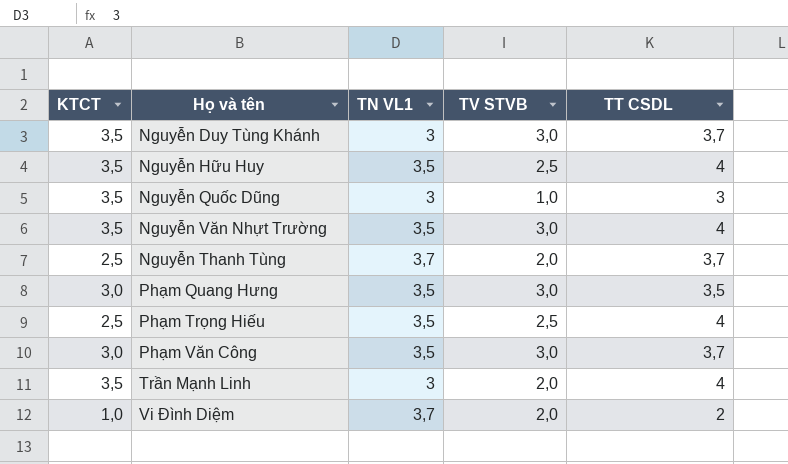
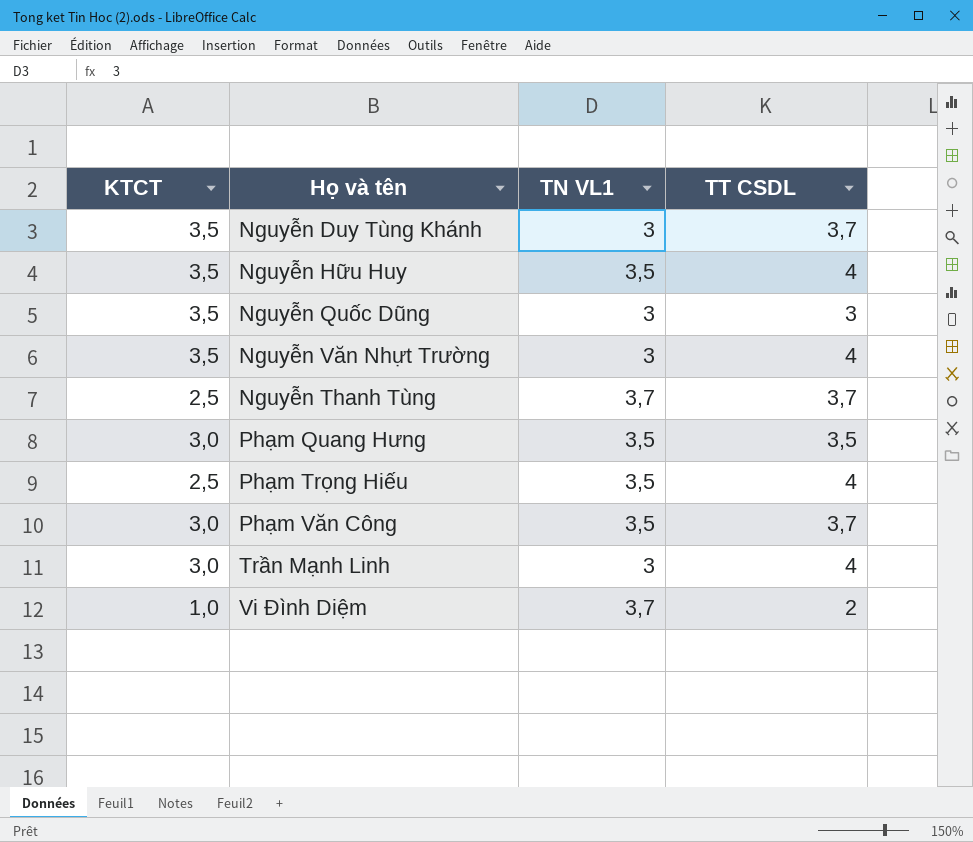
column TV STVB | position: 4 -> none
Nguyễn Văn Nhựt Trường | TN VL1: 3,5 -> 3
Trần Mạnh Linh | KTCT: 3,5 -> 3,0

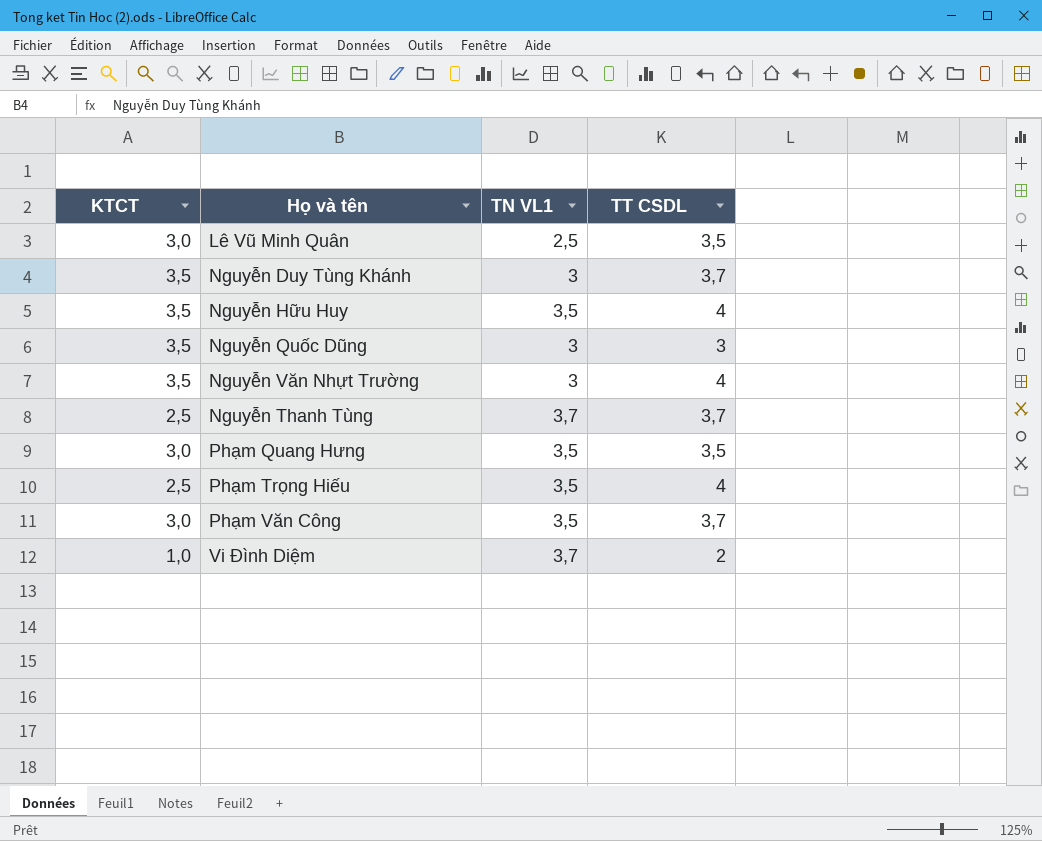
row Trần Mạnh Linh: 3,0 | 3 | 4 -> none
row Lê Vũ Minh Quân: none -> 3,0 | 2,5 | 3,5

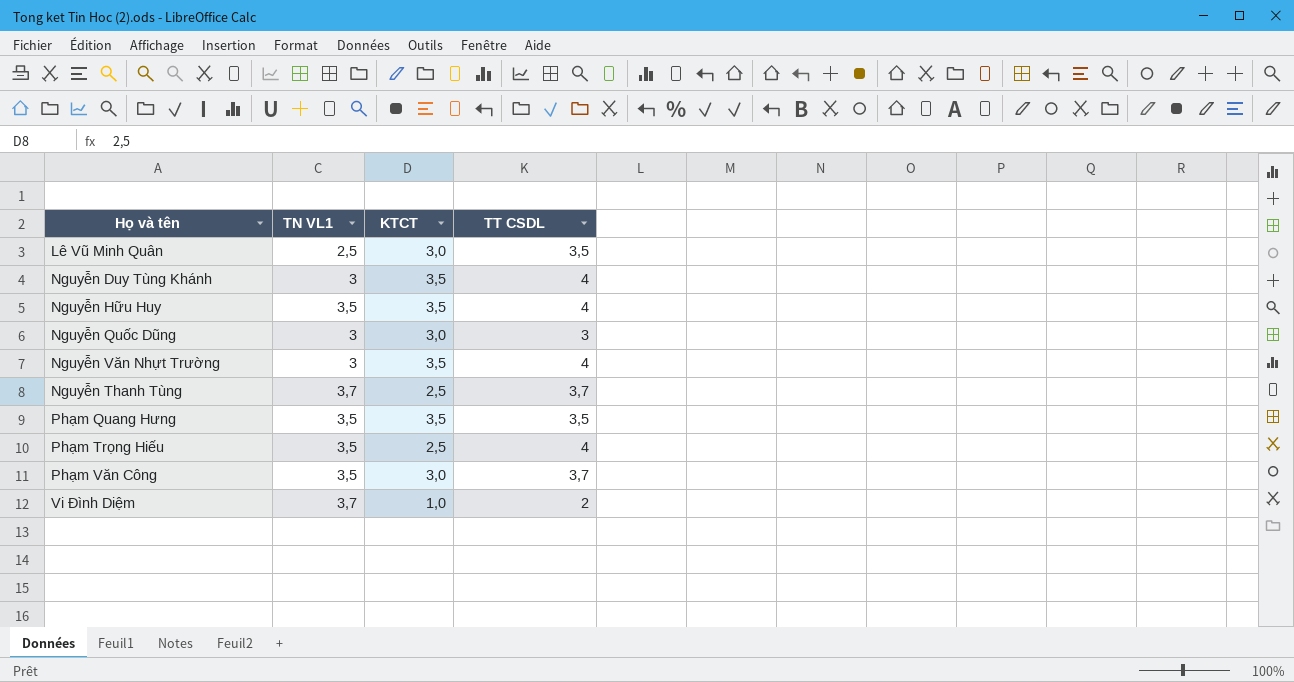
column KTCT | position: 1 -> 3
Nguyễn Duy Tùng Khánh | TT CSDL: 3,7 -> 4
Nguyễn Quốc Dũng | KTCT: 3,5 -> 3,0
Phạm Quang Hưng | KTCT: 3,0 -> 3,5

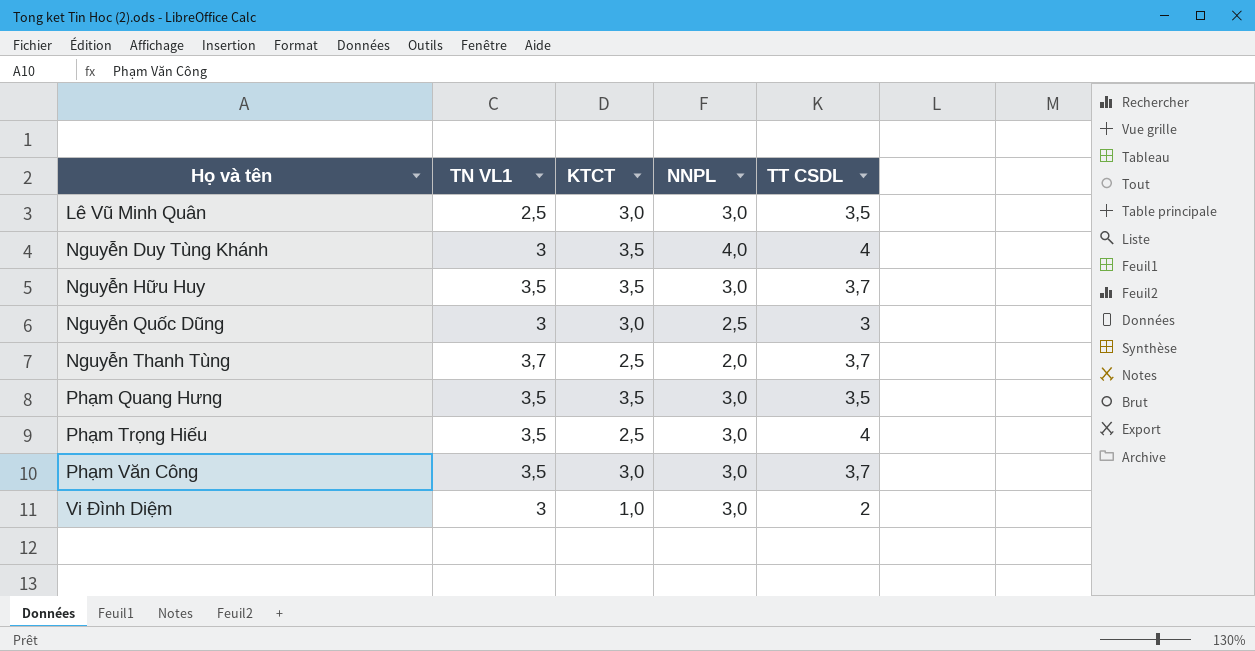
column NNPL | position: none -> 4
row Nguyễn Văn Nhựt Trường: 3 | 3,5 | 4 -> none
Nguyễn Hữu Huy | TT CSDL: 4 -> 3,7
Vi Đình Diệm | TN VL1: 3,7 -> 3

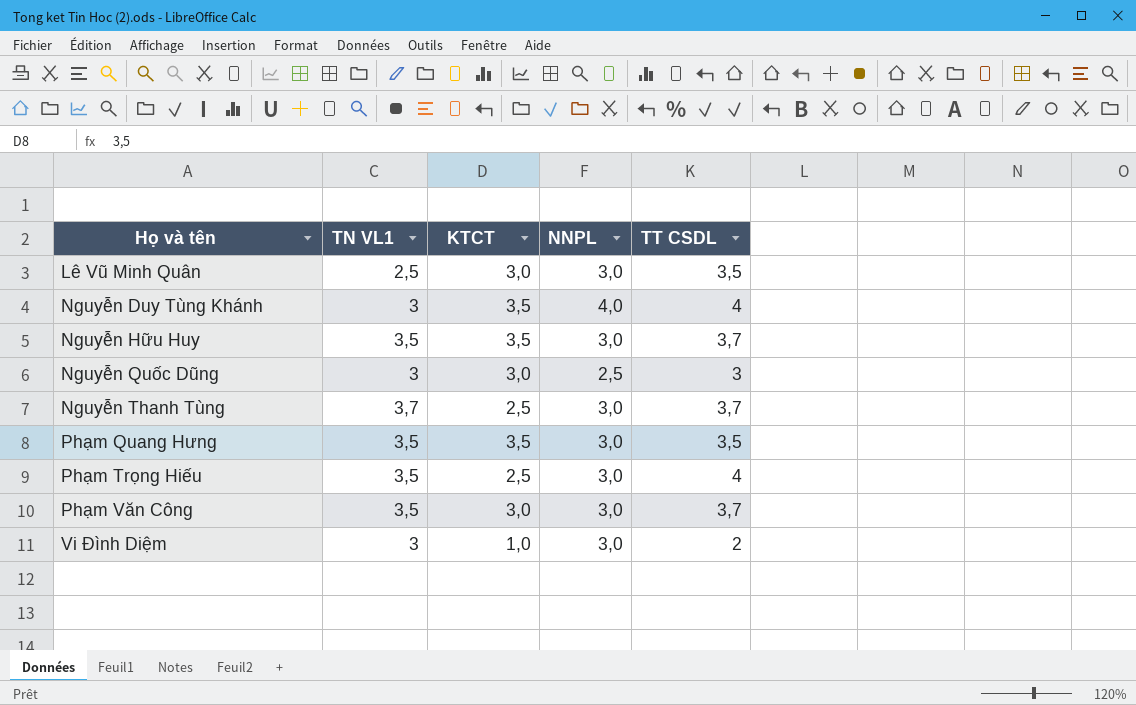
Nguyễn Thanh Tùng | NNPL: 2,0 -> 3,0

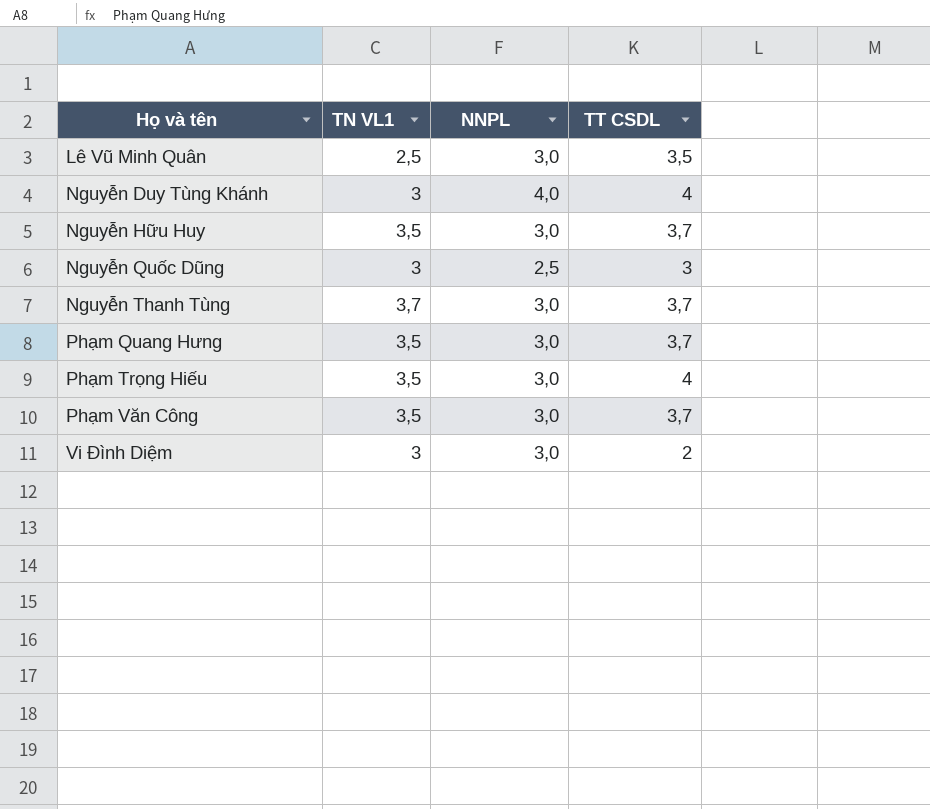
column KTCT | position: 3 -> none
Phạm Quang Hưng | TT CSDL: 3,5 -> 3,7

